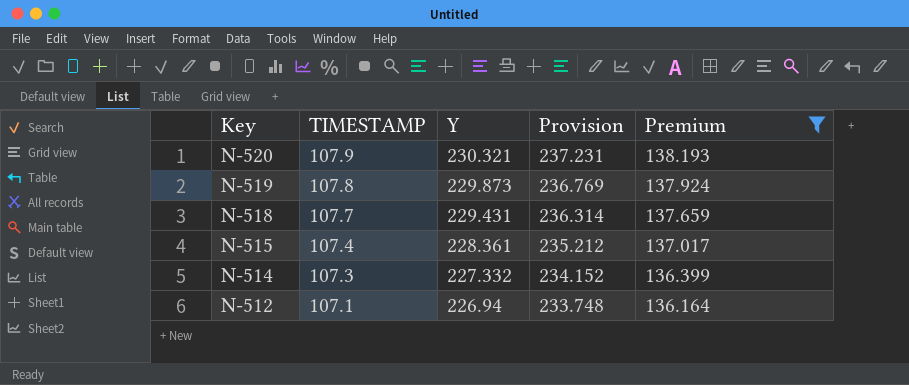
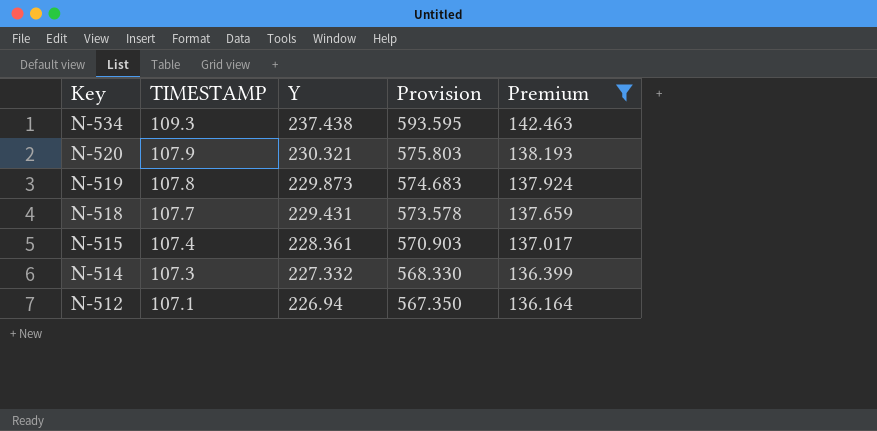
column Provision | formula: [Y] * 1.03 -> [Y] * 2.5
row N-534: none -> 109.3 | 237.438 | 593.595 | 142.463

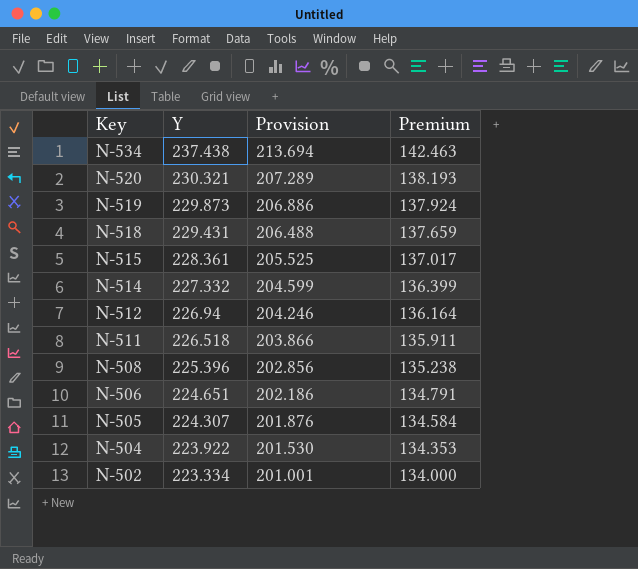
filter: Premium >= 136.164 -> none
column TIMESTAMP | position: 2 -> none
column Provision | formula: [Y] * 2.5 -> [Y] * 0.9

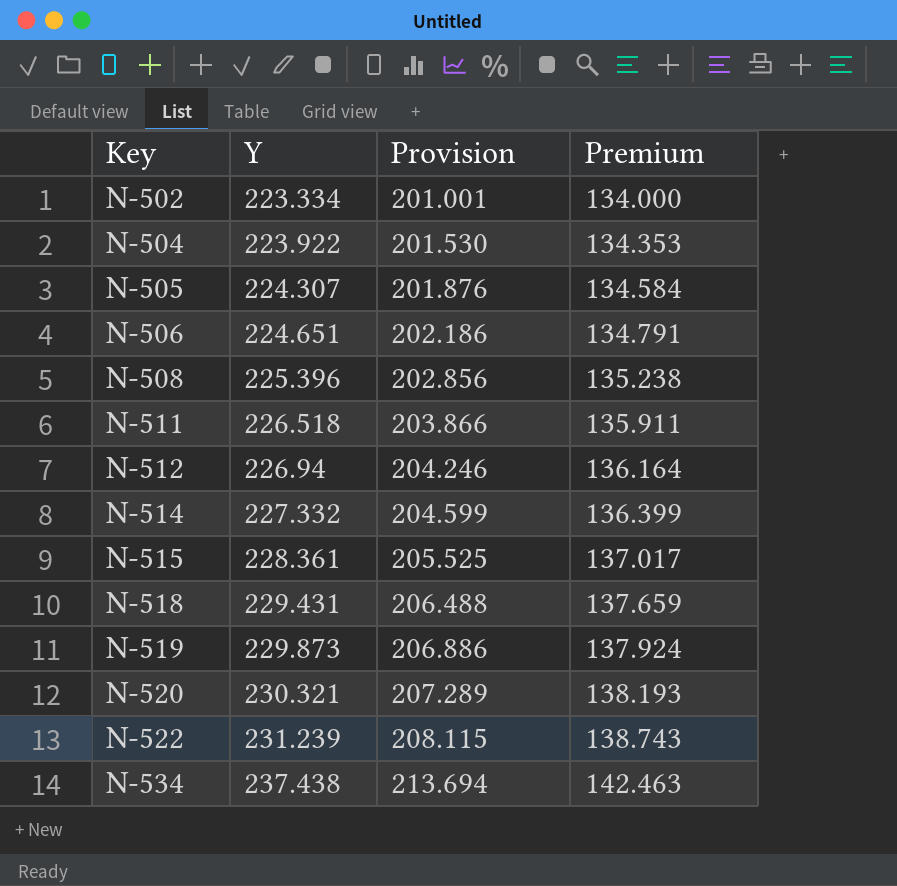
row order: Key descending -> Key ascending
row N-522: none -> 231.239 | 208.115 | 138.743

